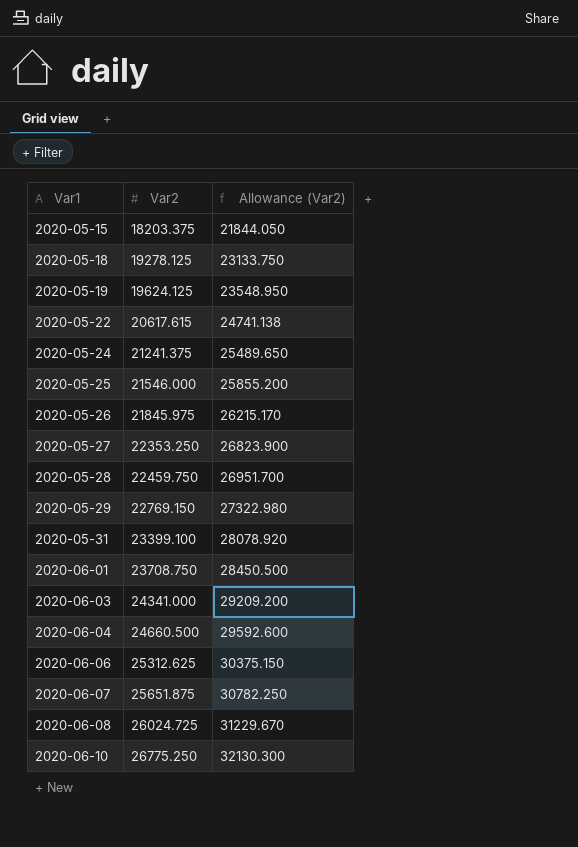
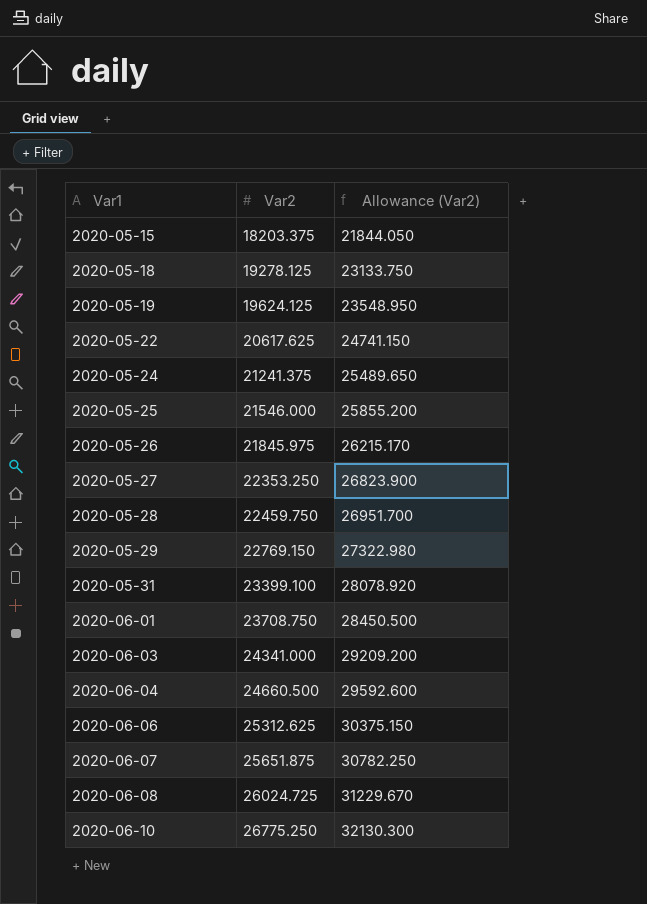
2020-05-22 | Var2: 20617.615 -> 20617.625
2020-05-22 | Allowance (Var2): 24741.138 -> 24741.150

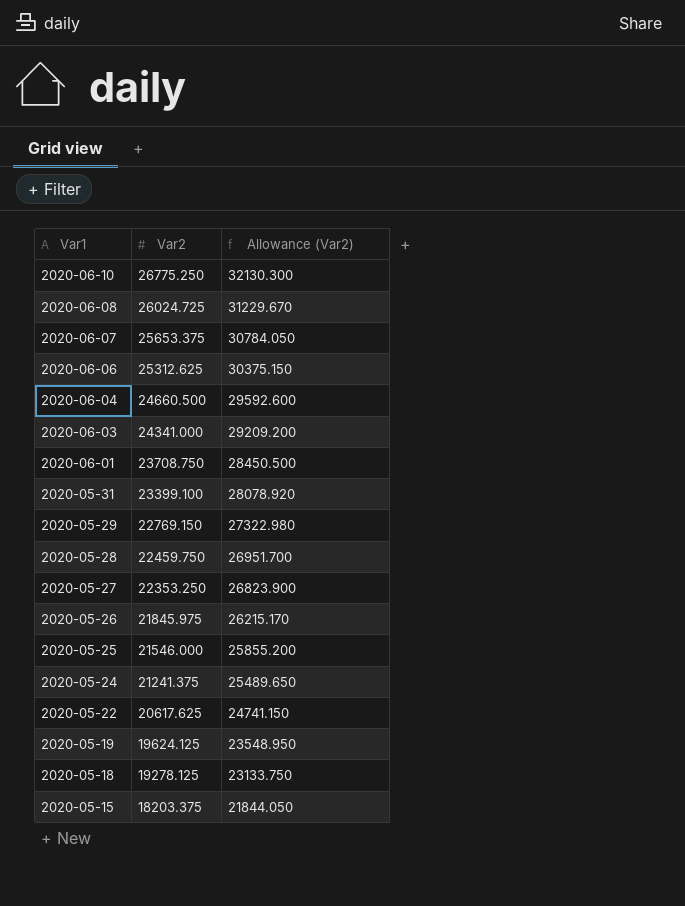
row order: Var1 ascending -> Var1 descending
2020-06-07 | Var2: 25651.875 -> 25653.375
2020-06-07 | Allowance (Var2): 30782.250 -> 30784.050

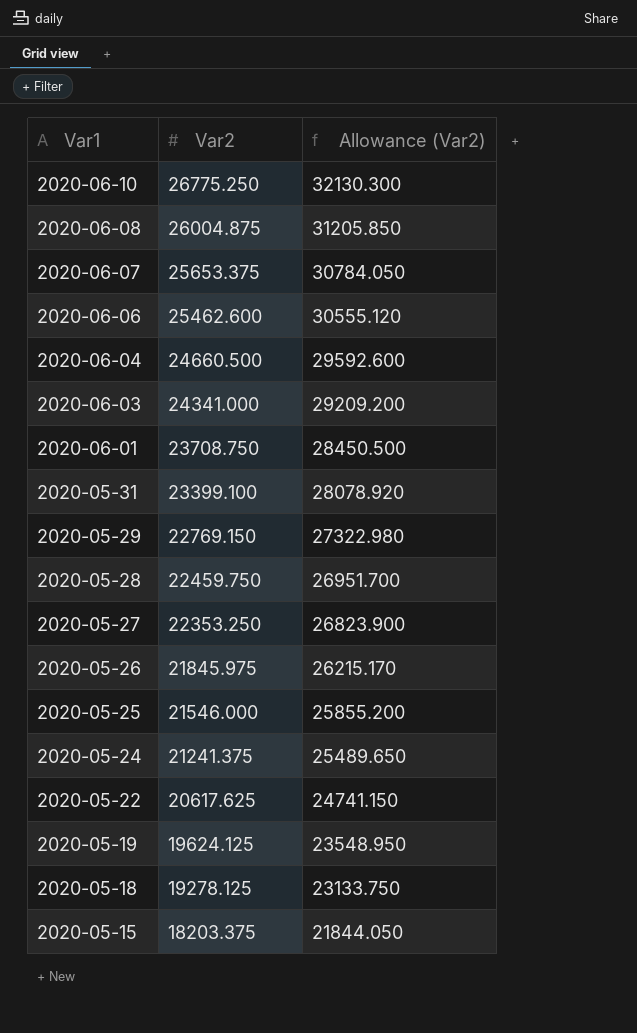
2020-06-08 | Var2: 26024.725 -> 26004.875
2020-06-08 | Allowance (Var2): 31229.670 -> 31205.850
2020-06-06 | Var2: 25312.625 -> 25462.600
2020-06-06 | Allowance (Var2): 30375.150 -> 30555.120

